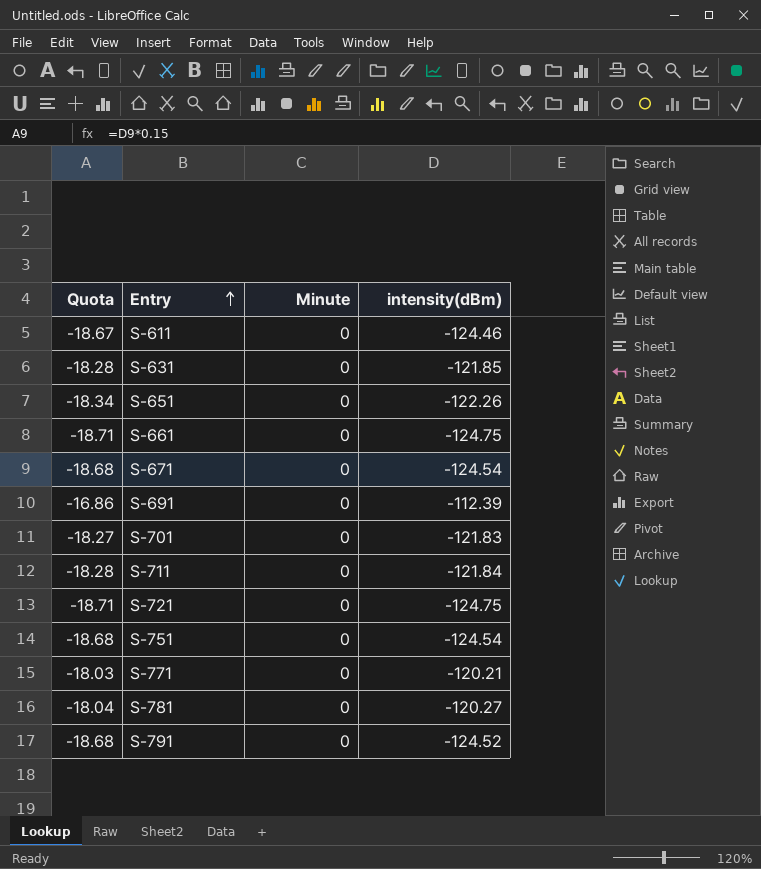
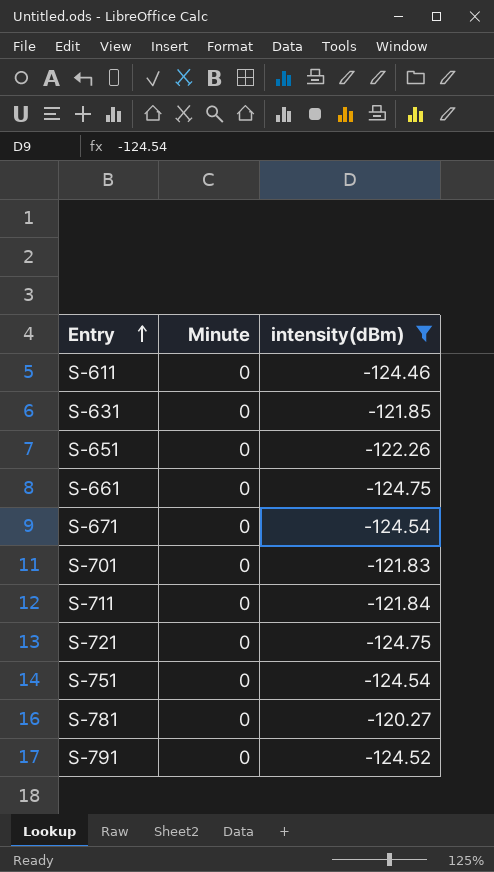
filter: none -> intensity(dBm) <= -120.27
column Quota | formula: [intensity(dBm)] * 0.15 -> none

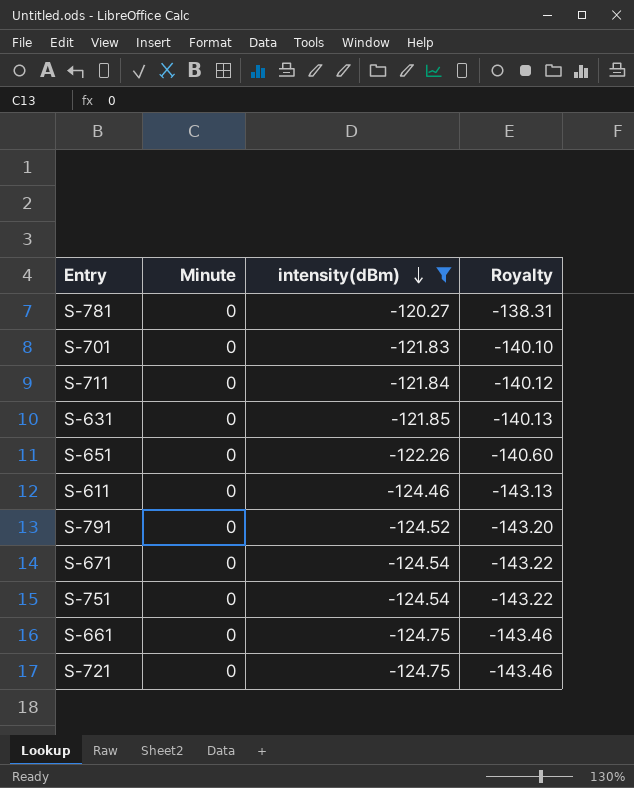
row order: Entry ascending -> intensity(dBm) descending
column Royalty | formula: none -> [intensity(dBm)] * 1.15

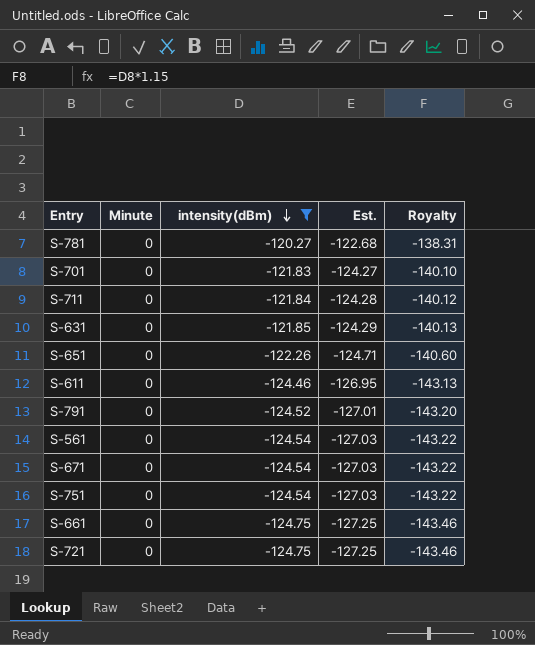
column Est. | formula: none -> [intensity(dBm)] * 1.02
row S-561: none -> 0 | -124.54 | -127.03 | -143.22

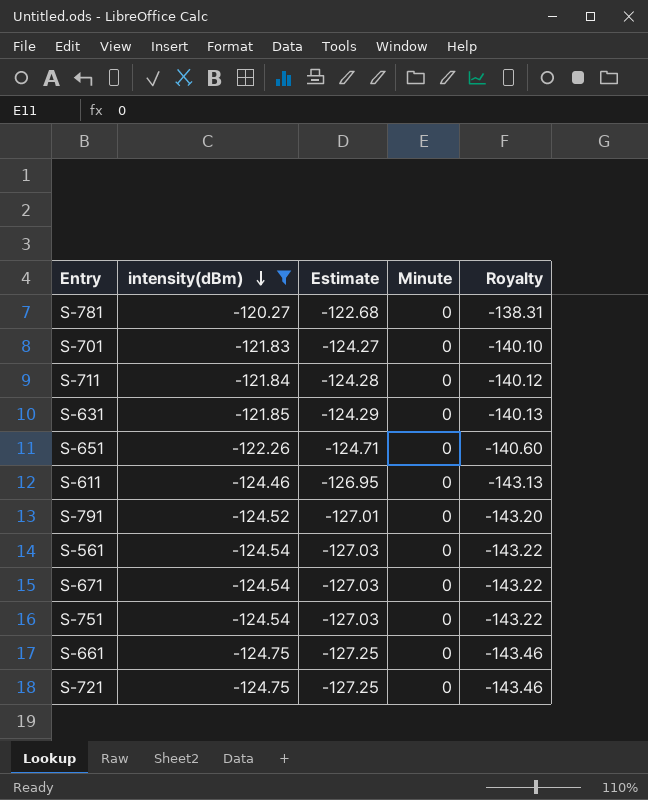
column name: Est. -> Estimate
column Minute | position: 2 -> 4

